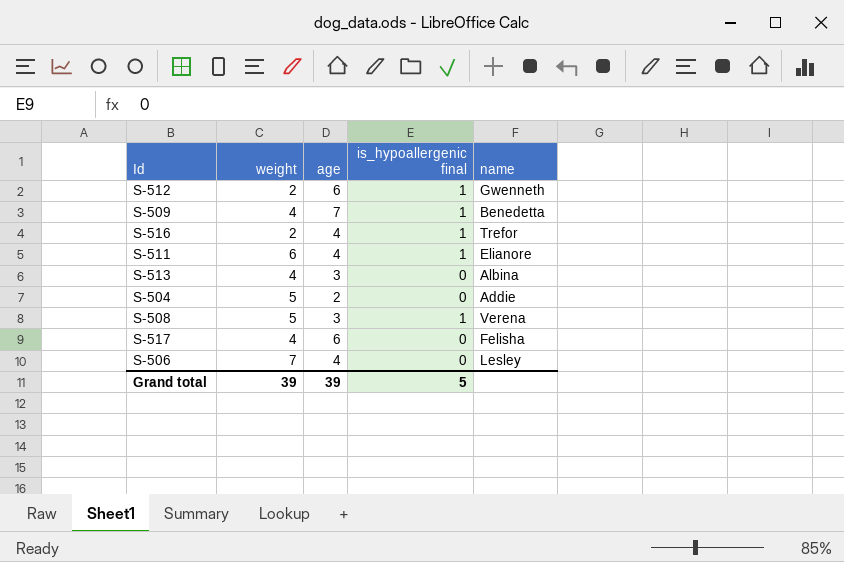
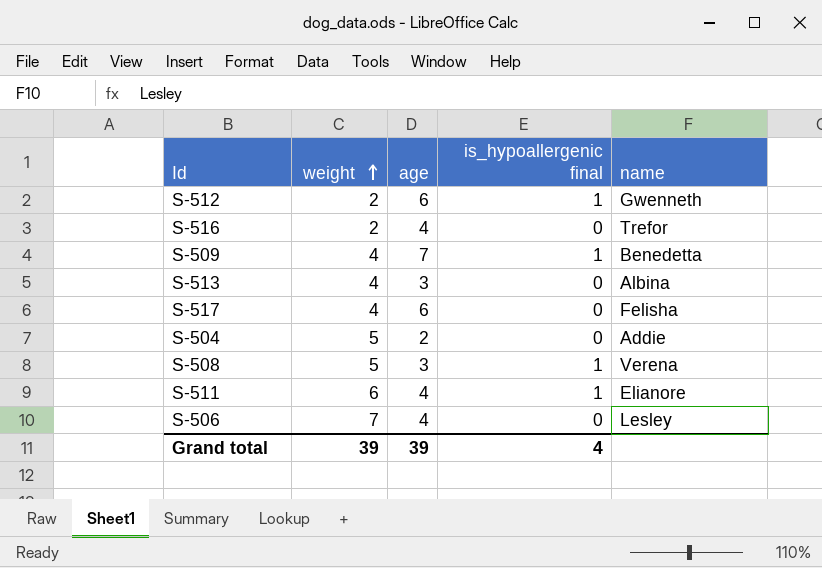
row order: none -> weight ascending
S-516 | is_hypoallergenic final: 1 -> 0
Grand total | is_hypoallergenic final: 5 -> 4

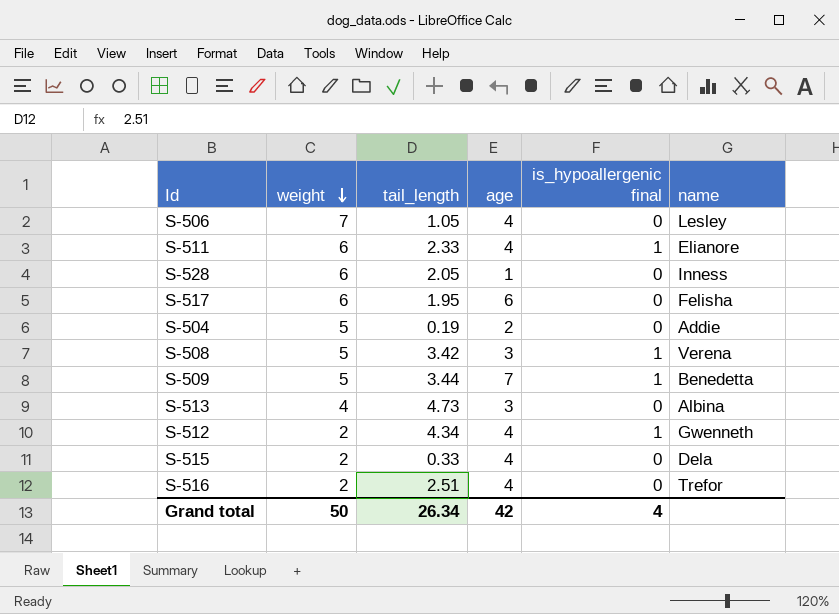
row order: weight ascending -> weight descending
column tail_length | position: none -> 3
row S-528: none -> 6 | 2.05 | 1 | 0 | Inness
S-517 | weight: 4 -> 6
S-509 | weight: 4 -> 5
S-512 | age: 6 -> 4
row S-515: none -> 2 | 0.33 | 4 | 0 | Dela
Grand total | weight: 39 -> 50
Grand total | age: 39 -> 42

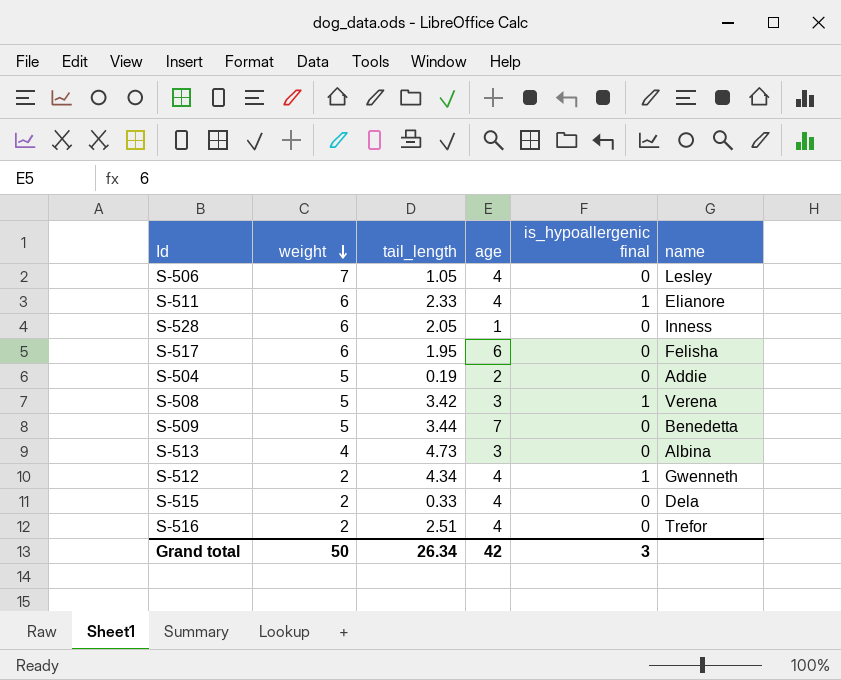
S-509 | is_hypoallergenic final: 1 -> 0
Grand total | is_hypoallergenic final: 4 -> 3

